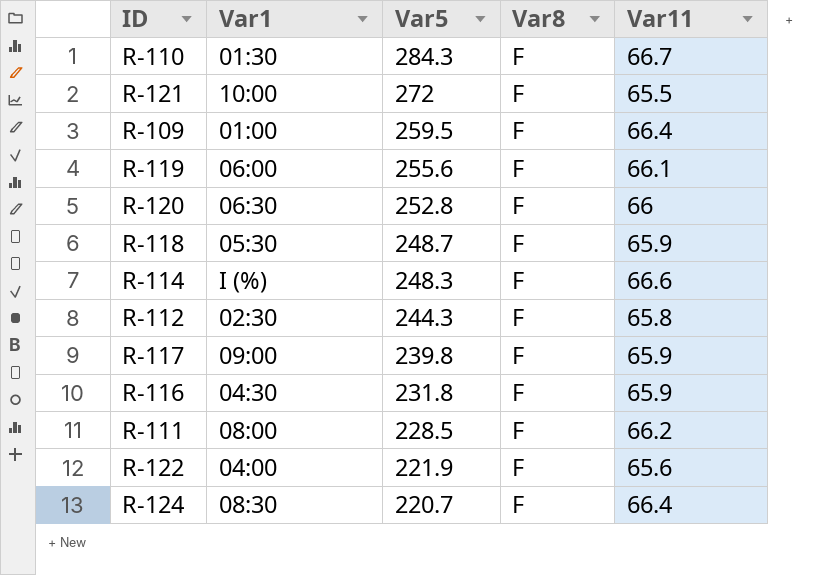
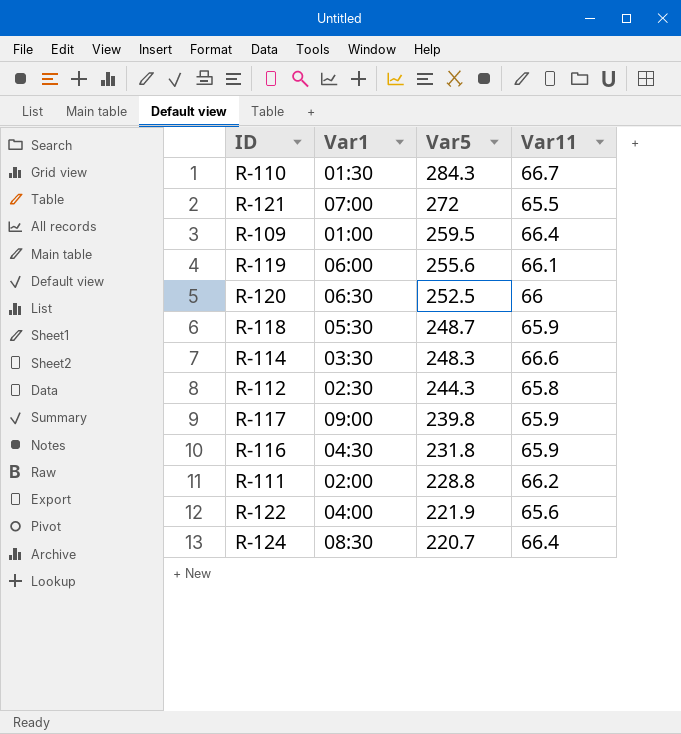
column Var8 | position: 4 -> none
R-121 | Var1: 10:00 -> 07:00
R-120 | Var5: 252.8 -> 252.5
R-114 | Var1: I (%) -> 03:30
R-111 | Var1: 08:00 -> 02:00
R-111 | Var5: 228.5 -> 228.8

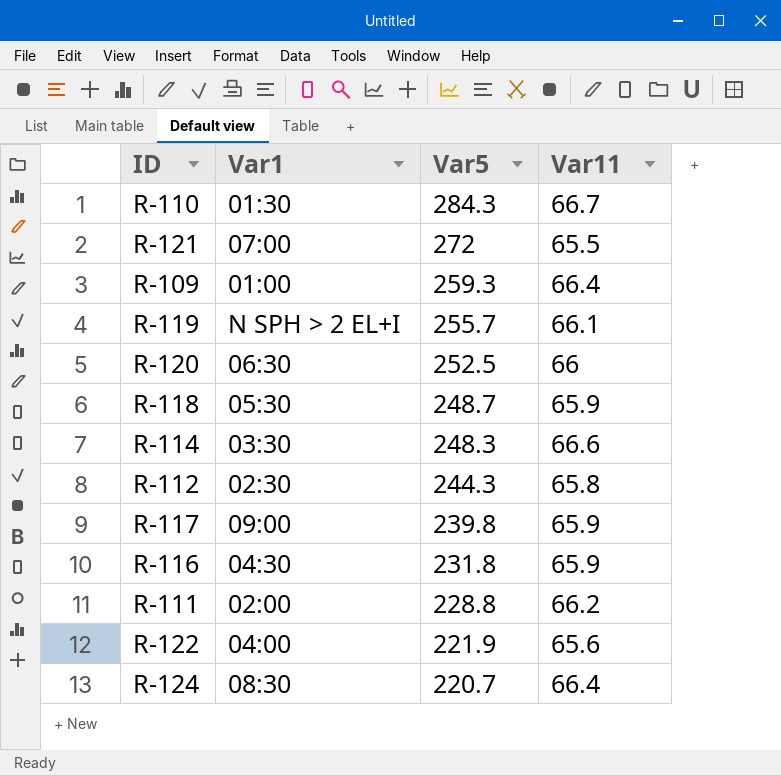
R-109 | Var5: 259.5 -> 259.3
R-119 | Var1: 06:00 -> N SPH > 2 EL+I
R-119 | Var5: 255.6 -> 255.7

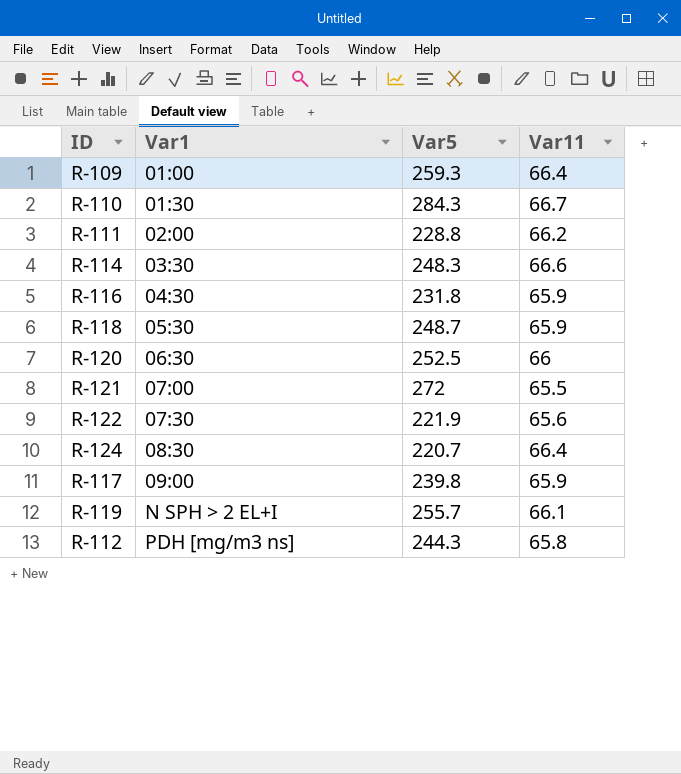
row order: Var5 descending -> Var1 ascending
R-122 | Var1: 04:00 -> 07:30
R-112 | Var1: 02:30 -> PDH [mg/m3 ns]

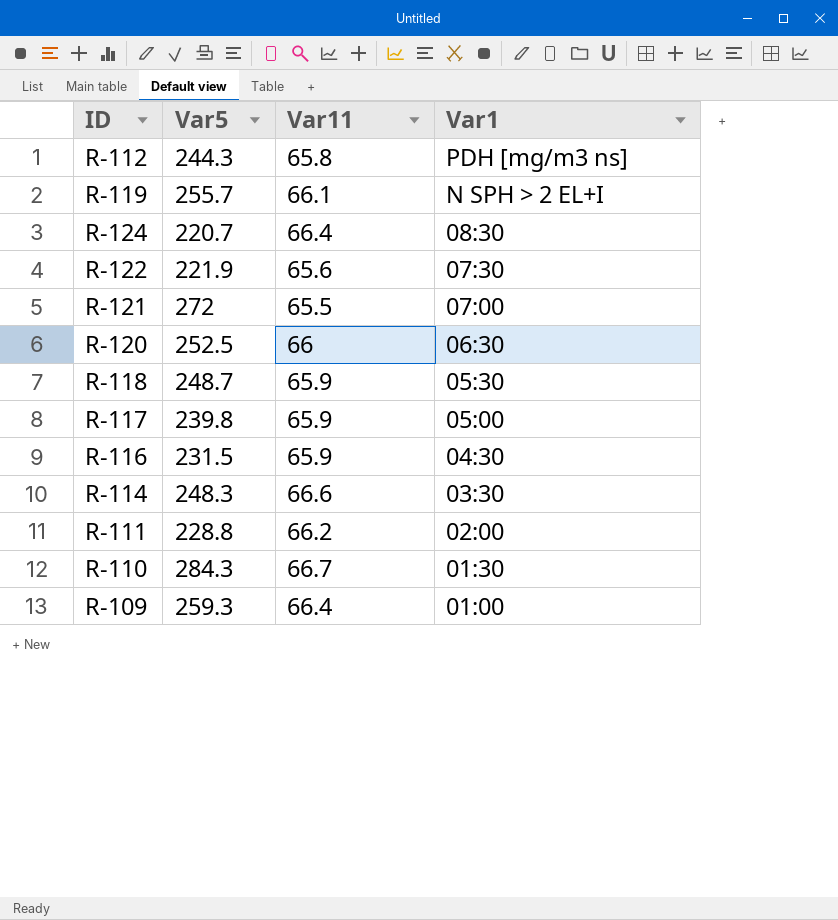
row order: Var1 ascending -> Var1 descending
column Var1 | position: 2 -> 4
R-117 | Var1: 09:00 -> 05:00
R-116 | Var5: 231.8 -> 231.5

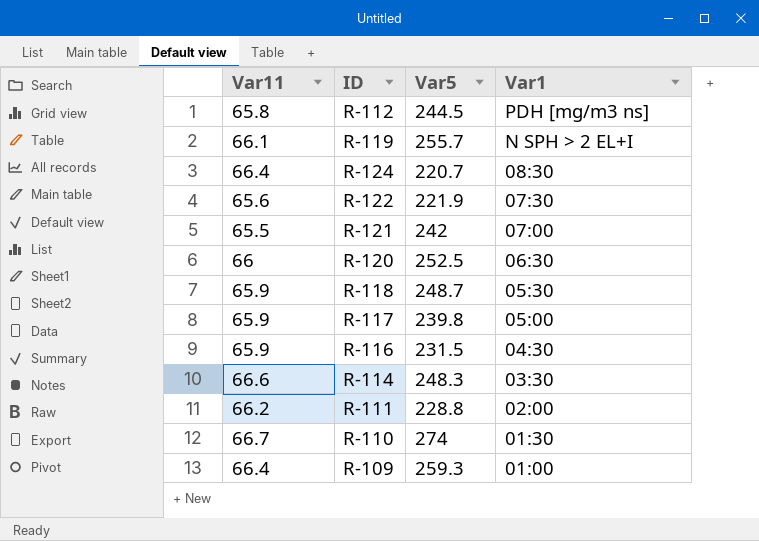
column Var11 | position: 3 -> 1
R-112 | Var5: 244.3 -> 244.5
R-121 | Var5: 272 -> 242
R-110 | Var5: 284.3 -> 274

